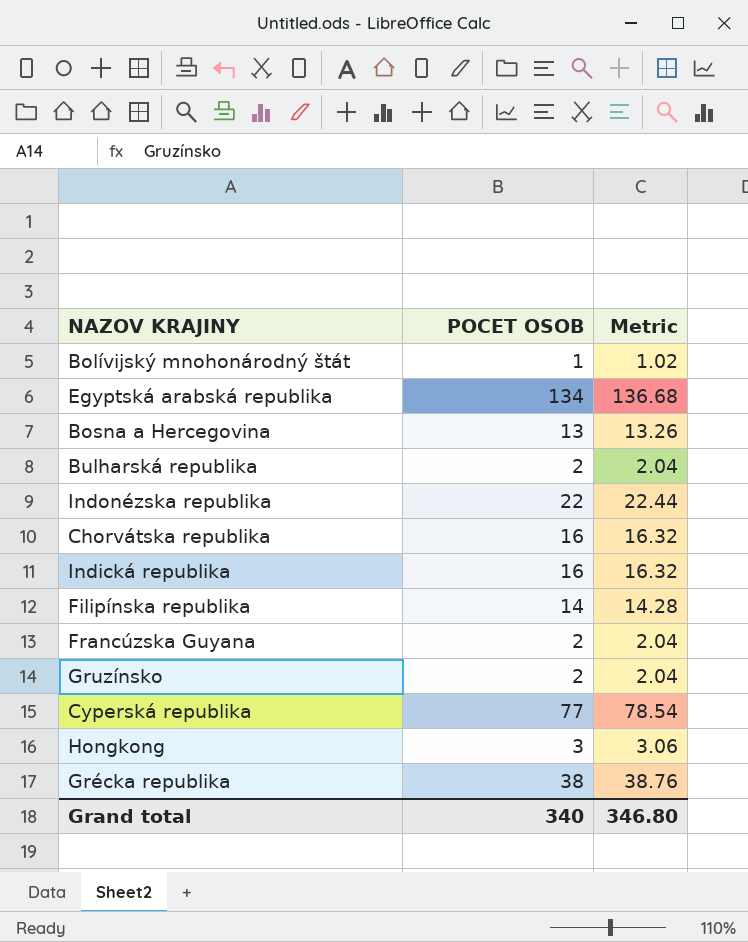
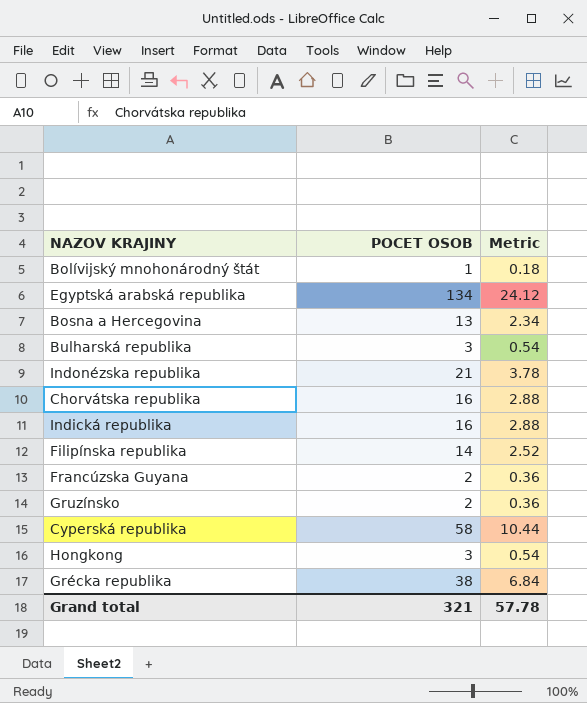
column Metric | formula: [POCET OSOB] * 1.02 -> [POCET OSOB] * 0.18
Bulharská republika | POCET OSOB: 2 -> 3
Indonézska republika | POCET OSOB: 22 -> 21
Cyperská republika | POCET OSOB: 77 -> 58
Grand total | POCET OSOB: 340 -> 321
Grand total | Metric: 346.80 -> 57.78

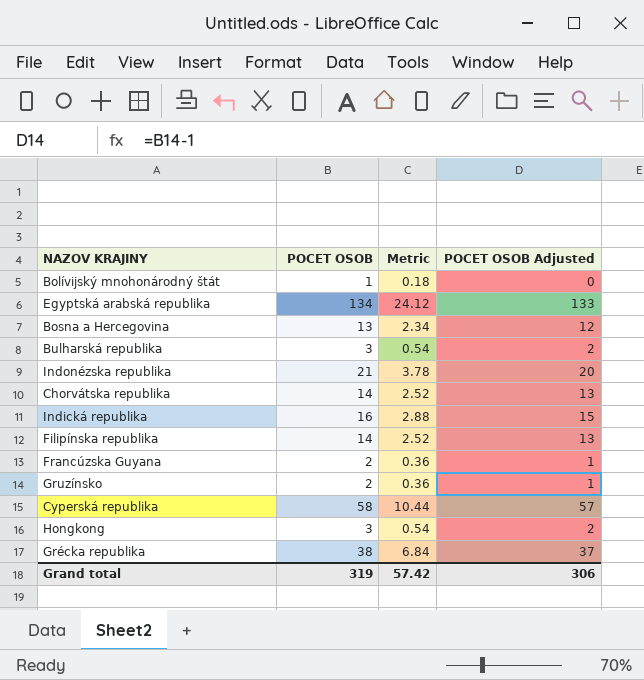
column POCET OSOB Adjusted | formula: none -> [POCET OSOB] - 1
Chorvátska republika | POCET OSOB: 16 -> 14
Chorvátska republika | Metric: 2.88 -> 2.52
Grand total | POCET OSOB: 321 -> 319
Grand total | Metric: 57.78 -> 57.42

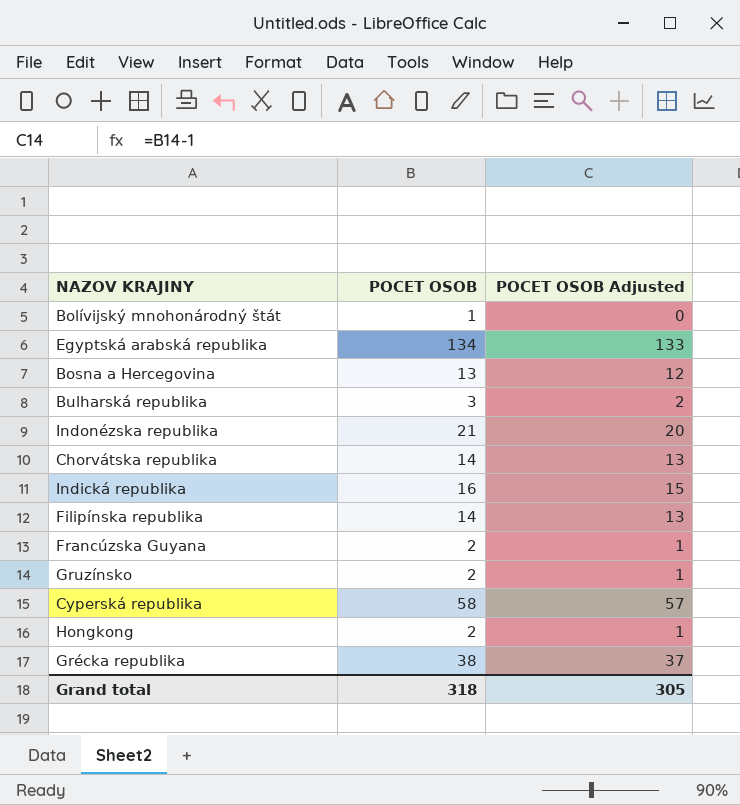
column Metric | formula: [POCET OSOB] * 0.18 -> none
Hongkong | POCET OSOB: 3 -> 2
Hongkong | POCET OSOB Adjusted: 2 -> 1
Grand total | POCET OSOB: 319 -> 318
Grand total | POCET OSOB Adjusted: 306 -> 305

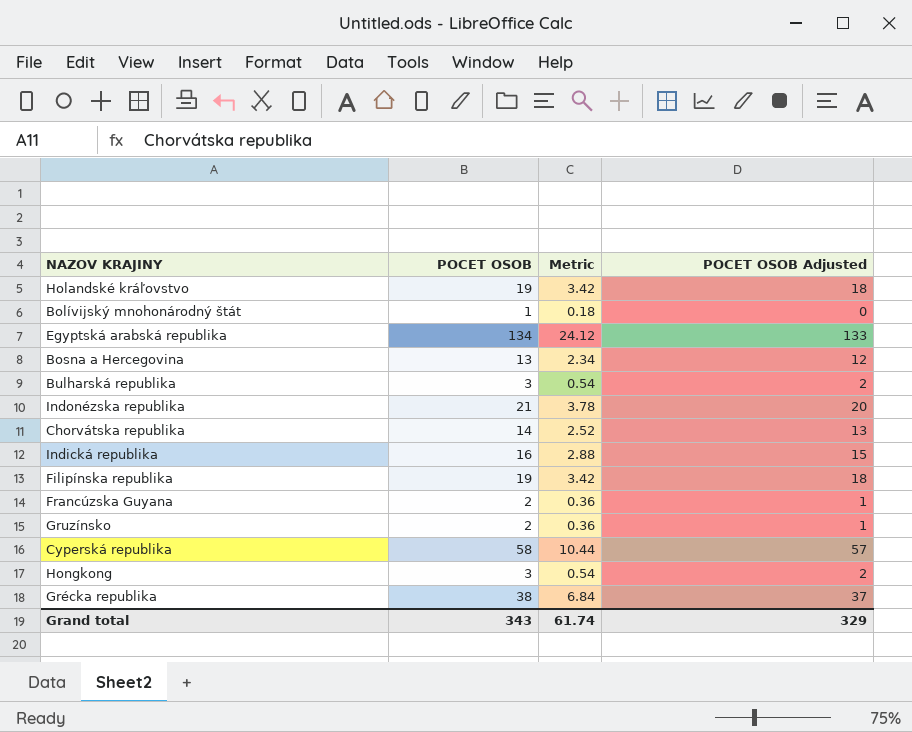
column Metric | formula: none -> [POCET OSOB] * 0.18
row Holandské kráľovstvo: none -> 19 | 3.42 | 18
Filipínska republika | POCET OSOB: 14 -> 19
Filipínska republika | POCET OSOB Adjusted: 13 -> 18
Hongkong | POCET OSOB: 2 -> 3
Hongkong | POCET OSOB Adjusted: 1 -> 2
Grand total | POCET OSOB: 318 -> 343
Grand total | POCET OSOB Adjusted: 305 -> 329

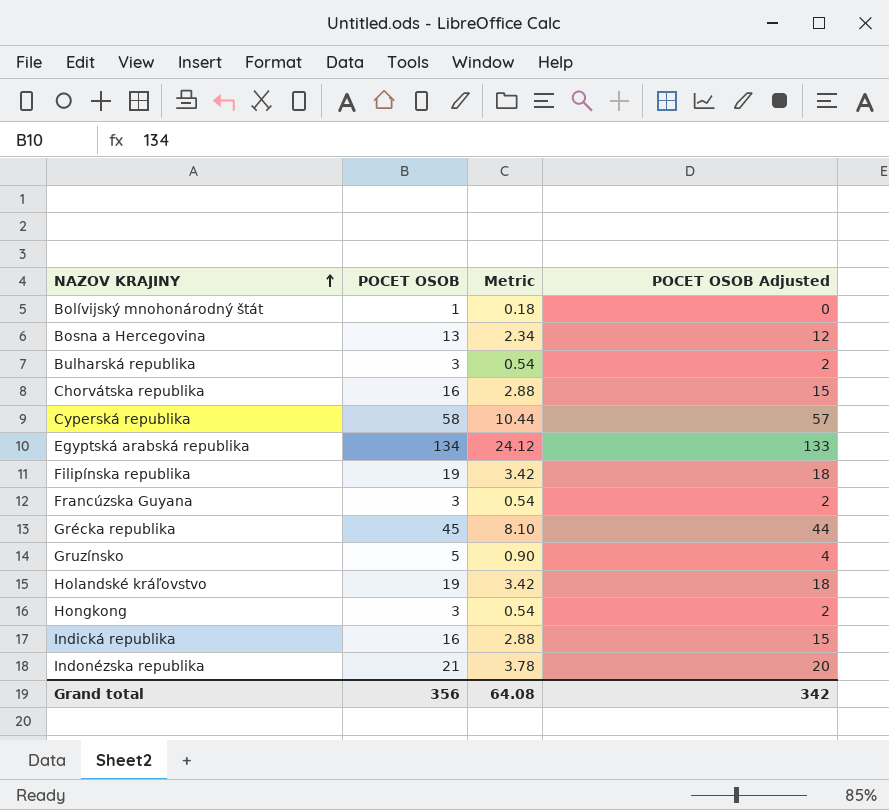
row order: none -> NAZOV KRAJINY ascending
Chorvátska republika | POCET OSOB: 14 -> 16
Chorvátska republika | Metric: 2.52 -> 2.88
Chorvátska republika | POCET OSOB Adjusted: 13 -> 15
Francúzska Guyana | POCET OSOB: 2 -> 3
Francúzska Guyana | Metric: 0.36 -> 0.54
Francúzska Guyana | POCET OSOB Adjusted: 1 -> 2
Grécka republika | POCET OSOB: 38 -> 45
Grécka republika | Metric: 6.84 -> 8.10
Grécka republika | POCET OSOB Adjusted: 37 -> 44
Gruzínsko | POCET OSOB: 2 -> 5
Gruzínsko | Metric: 0.36 -> 0.90
Gruzínsko | POCET OSOB Adjusted: 1 -> 4
Grand total | POCET OSOB: 343 -> 356
Grand total | Metric: 61.74 -> 64.08
Grand total | POCET OSOB Adjusted: 329 -> 342

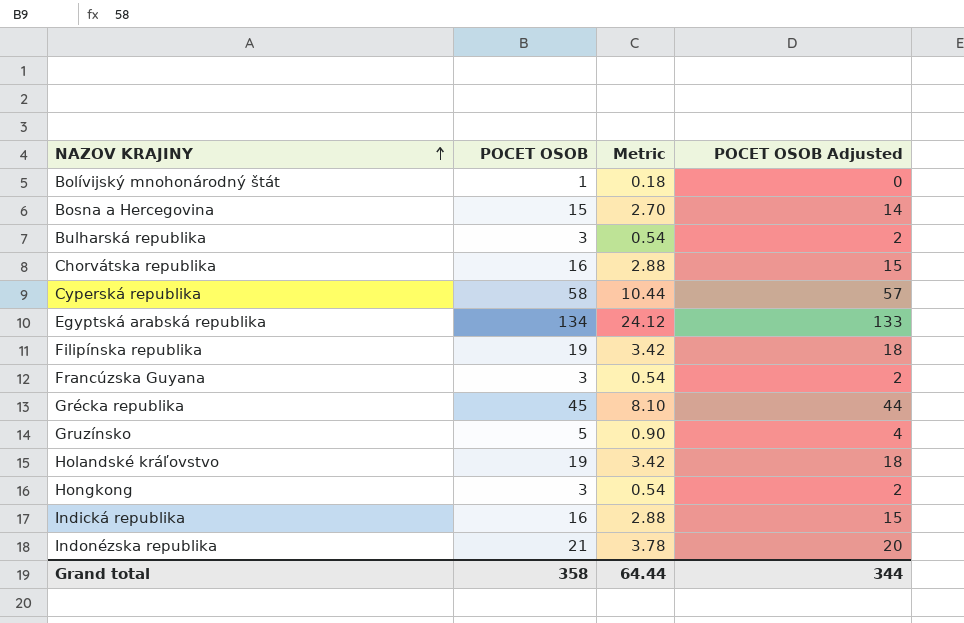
Bosna a Hercegovina | POCET OSOB: 13 -> 15
Bosna a Hercegovina | Metric: 2.34 -> 2.70
Bosna a Hercegovina | POCET OSOB Adjusted: 12 -> 14
Grand total | POCET OSOB: 356 -> 358
Grand total | Metric: 64.08 -> 64.44
Grand total | POCET OSOB Adjusted: 342 -> 344

